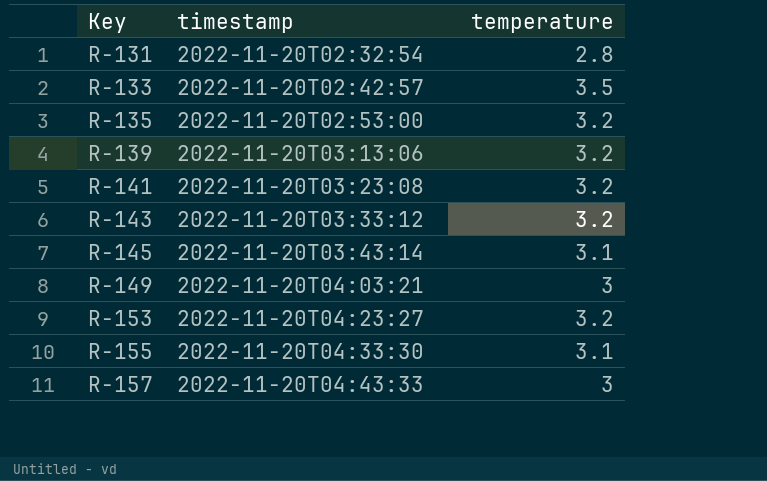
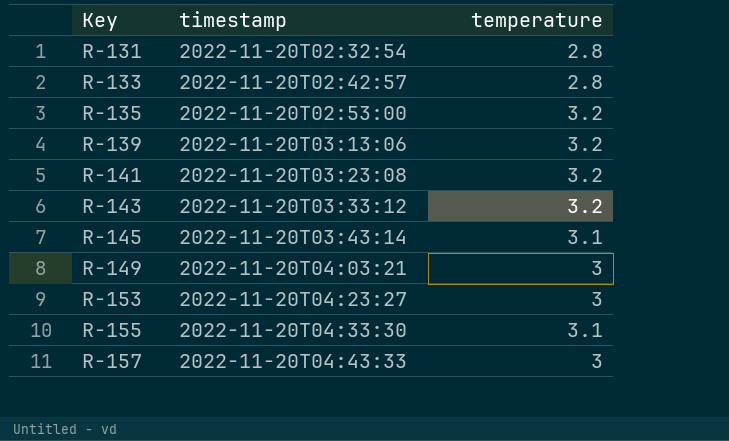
R-133 | temperature: 3.5 -> 2.8
R-153 | temperature: 3.2 -> 3

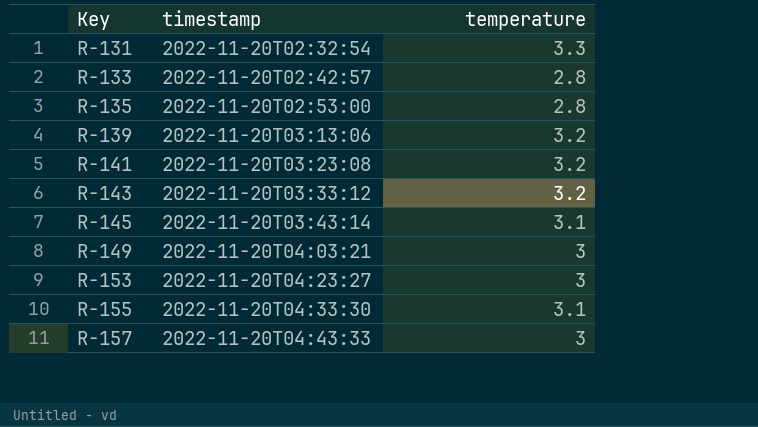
R-131 | temperature: 2.8 -> 3.3
R-135 | temperature: 3.2 -> 2.8

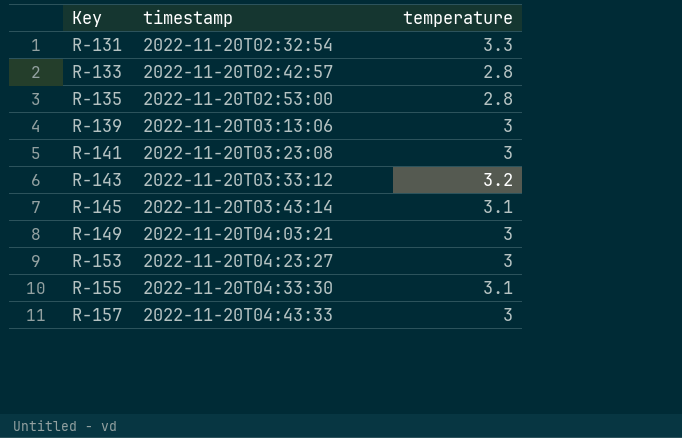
R-139 | temperature: 3.2 -> 3
R-141 | temperature: 3.2 -> 3

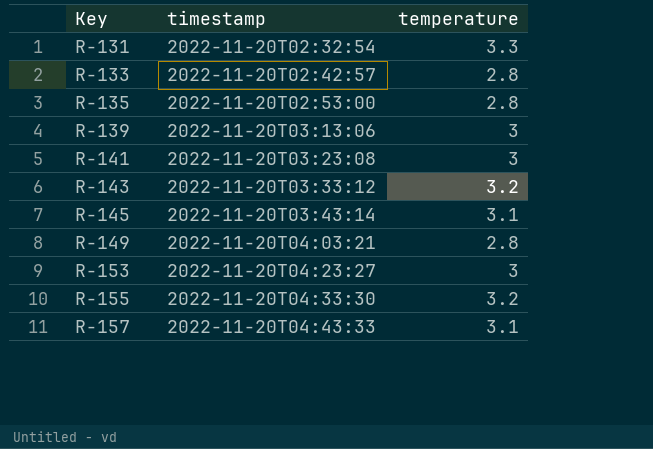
R-149 | temperature: 3 -> 2.8
R-155 | temperature: 3.1 -> 3.2
R-157 | temperature: 3 -> 3.1

